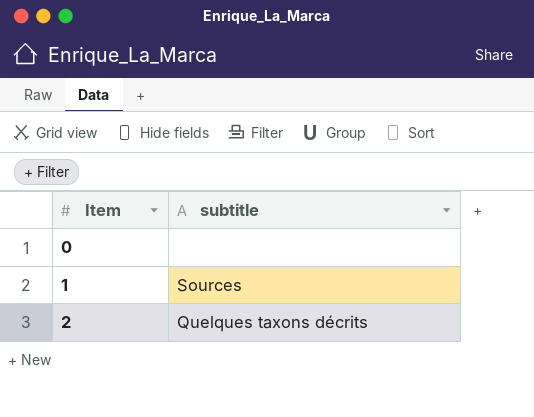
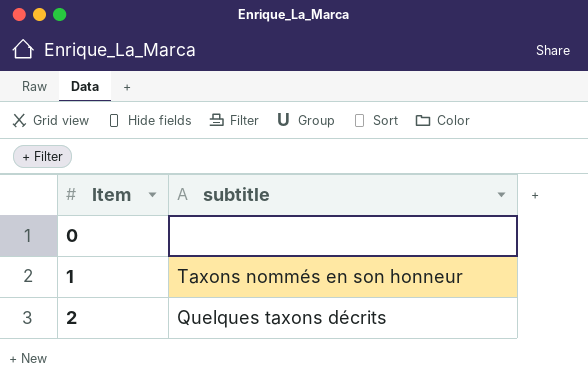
1 | subtitle: Sources -> Taxons nommés en son honneur

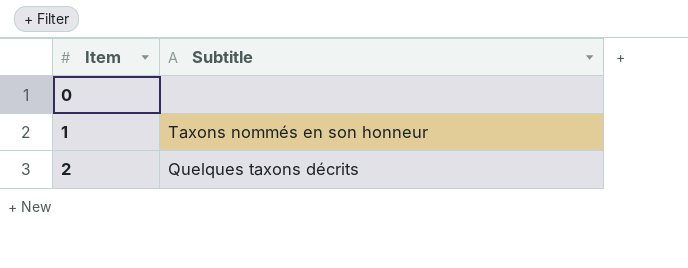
column name: subtitle -> Subtitle

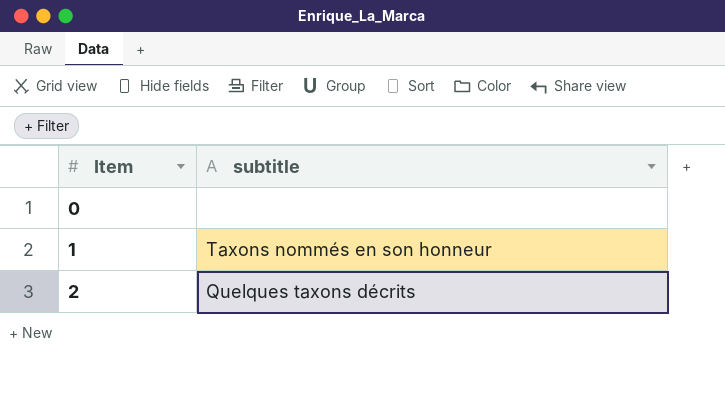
column name: Subtitle -> subtitle

